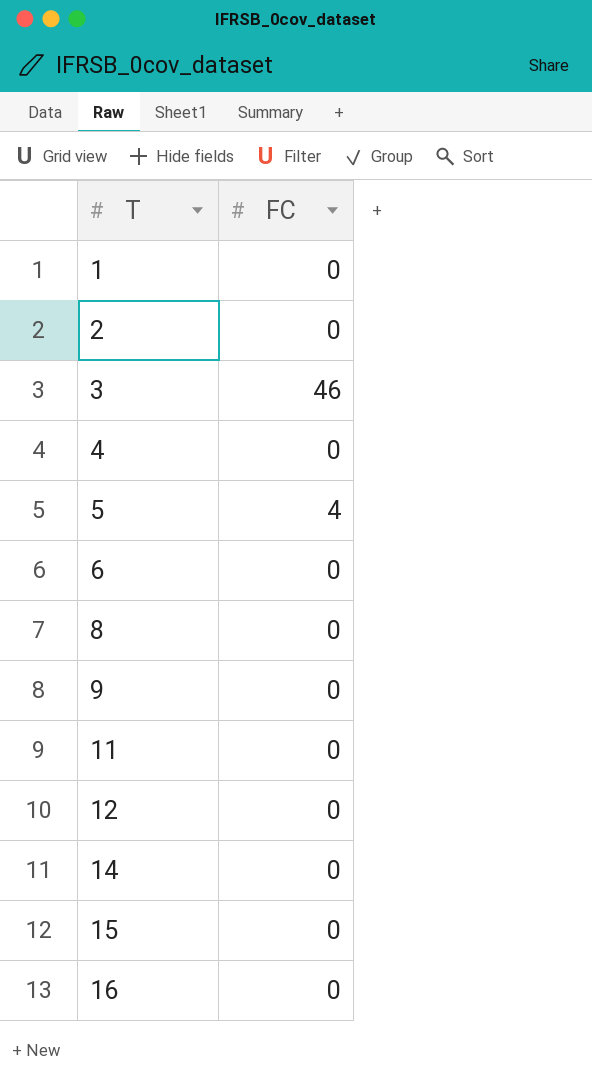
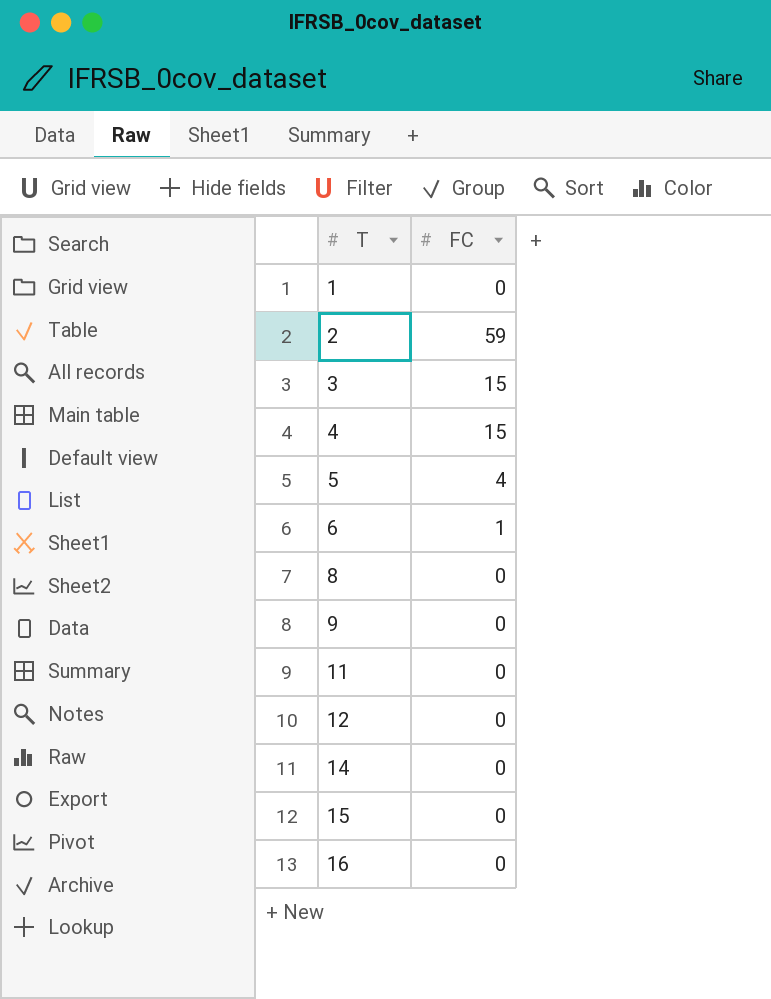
2 | FC: 0 -> 59
3 | FC: 46 -> 15
4 | FC: 0 -> 15
6 | FC: 0 -> 1

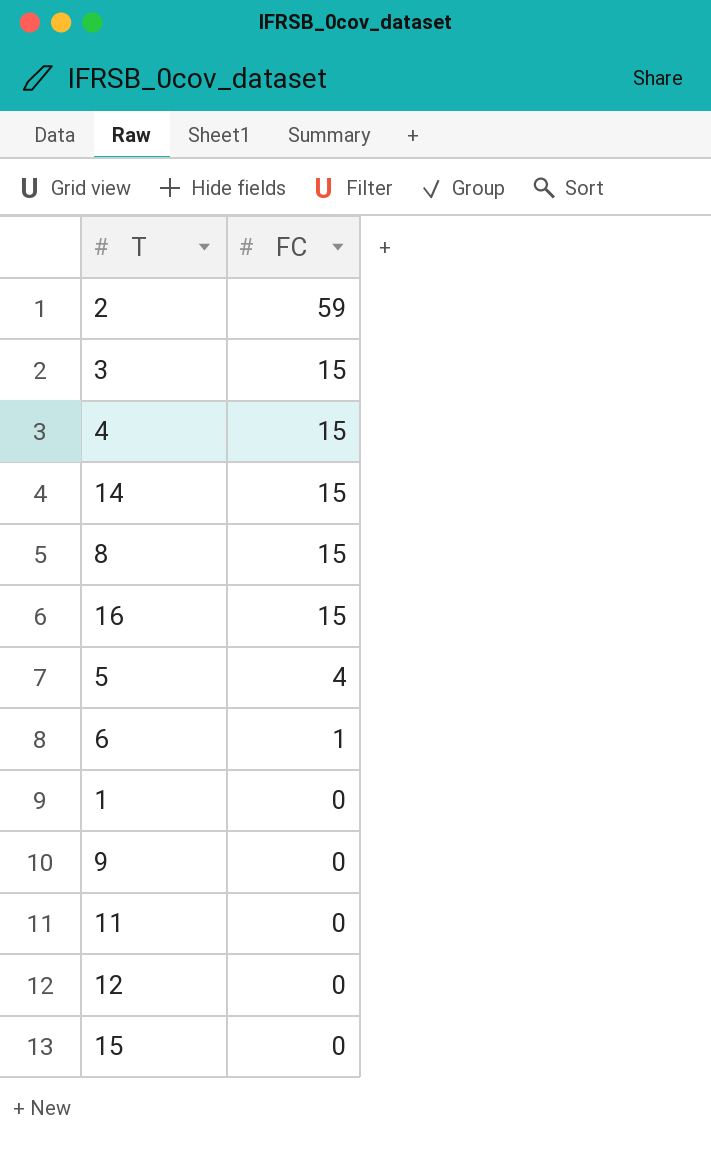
row order: T ascending -> FC descending
14 | FC: 0 -> 15
8 | FC: 0 -> 15
16 | FC: 0 -> 15

